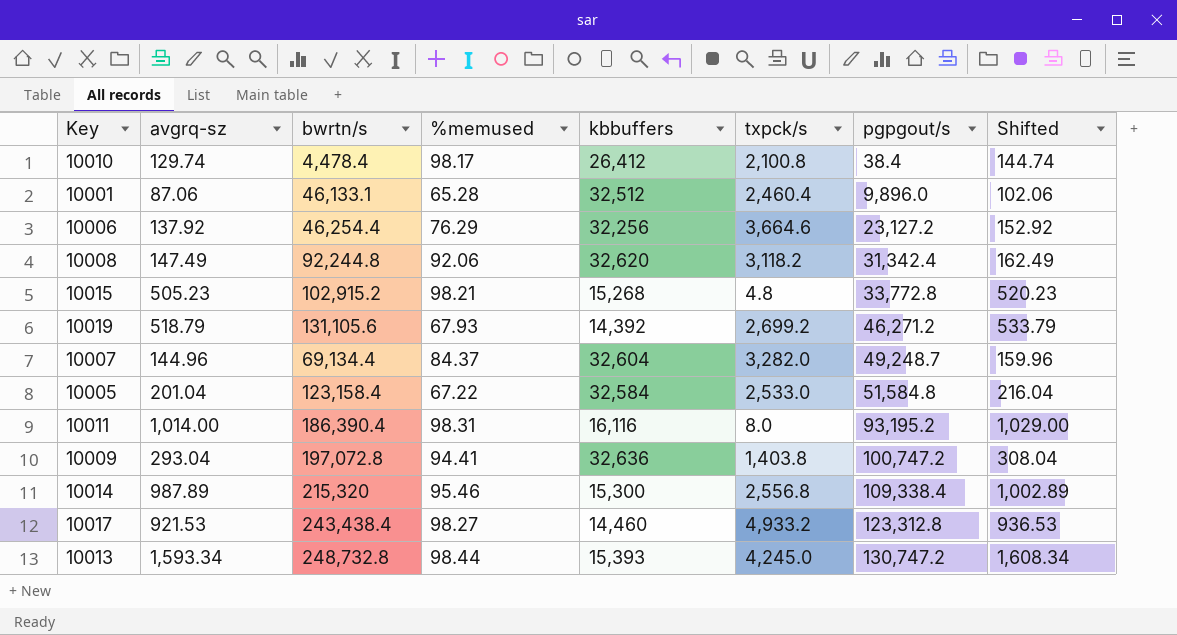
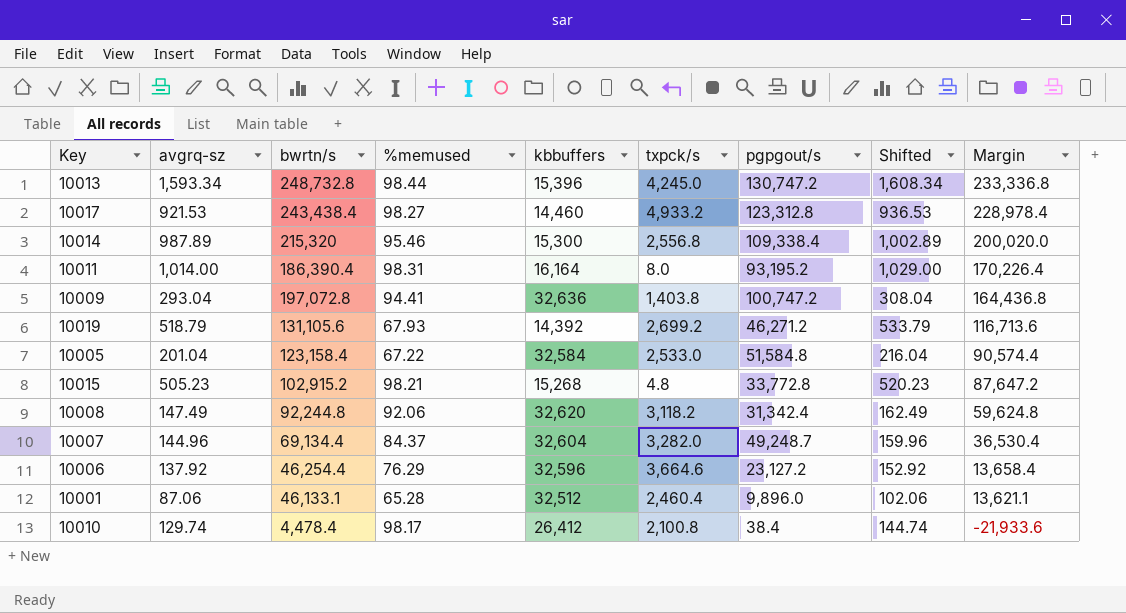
row order: pgpgout/s ascending -> Margin descending
column Margin | formula: none -> [bwrtn/s] - [kbbuffers]
10013 | kbbuffers: 15,393 -> 15,396
10011 | kbbuffers: 16,116 -> 16,164
10006 | kbbuffers: 32,256 -> 32,596

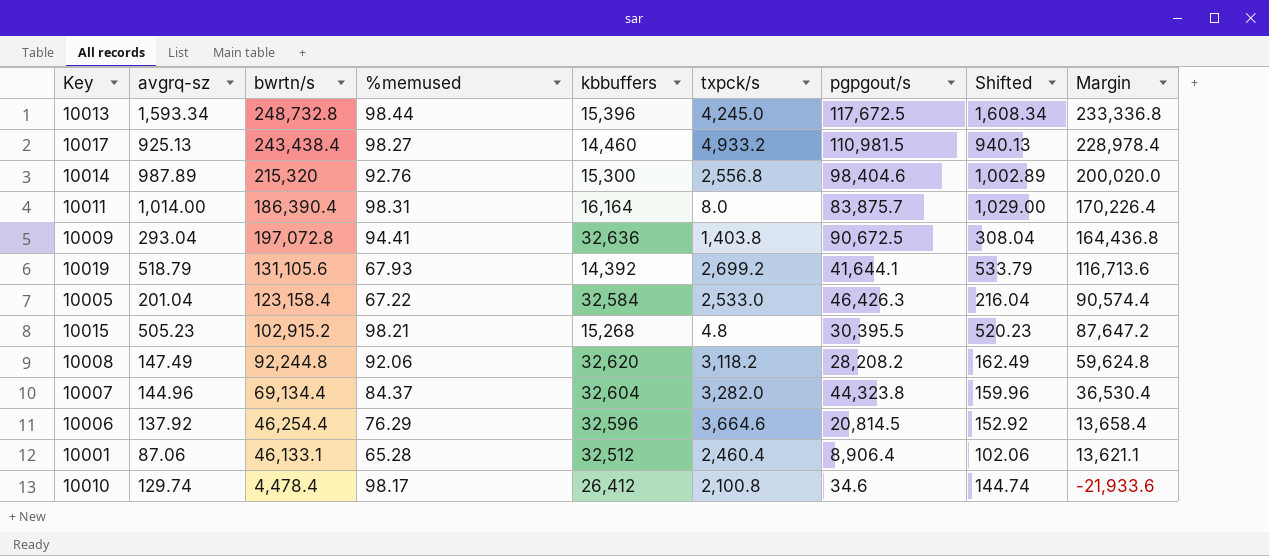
10013 | pgpgout/s: 130,747.2 -> 117,672.5
10017 | avgrq-sz: 921.53 -> 925.13
10017 | pgpgout/s: 123,312.8 -> 110,981.5
10017 | Shifted: 936.53 -> 940.13
10014 | %memused: 95.46 -> 92.76
10014 | pgpgout/s: 109,338.4 -> 98,404.6
10011 | pgpgout/s: 93,195.2 -> 83,875.7
10009 | pgpgout/s: 100,747.2 -> 90,672.5
10019 | pgpgout/s: 46,271.2 -> 41,644.1
10005 | pgpgout/s: 51,584.8 -> 46,426.3
10015 | pgpgout/s: 33,772.8 -> 30,395.5
10008 | pgpgout/s: 31,342.4 -> 28,208.2
10007 | pgpgout/s: 49,248.7 -> 44,323.8
10006 | pgpgout/s: 23,127.2 -> 20,814.5
10001 | pgpgout/s: 9,896.0 -> 8,906.4
10010 | pgpgout/s: 38.4 -> 34.6

